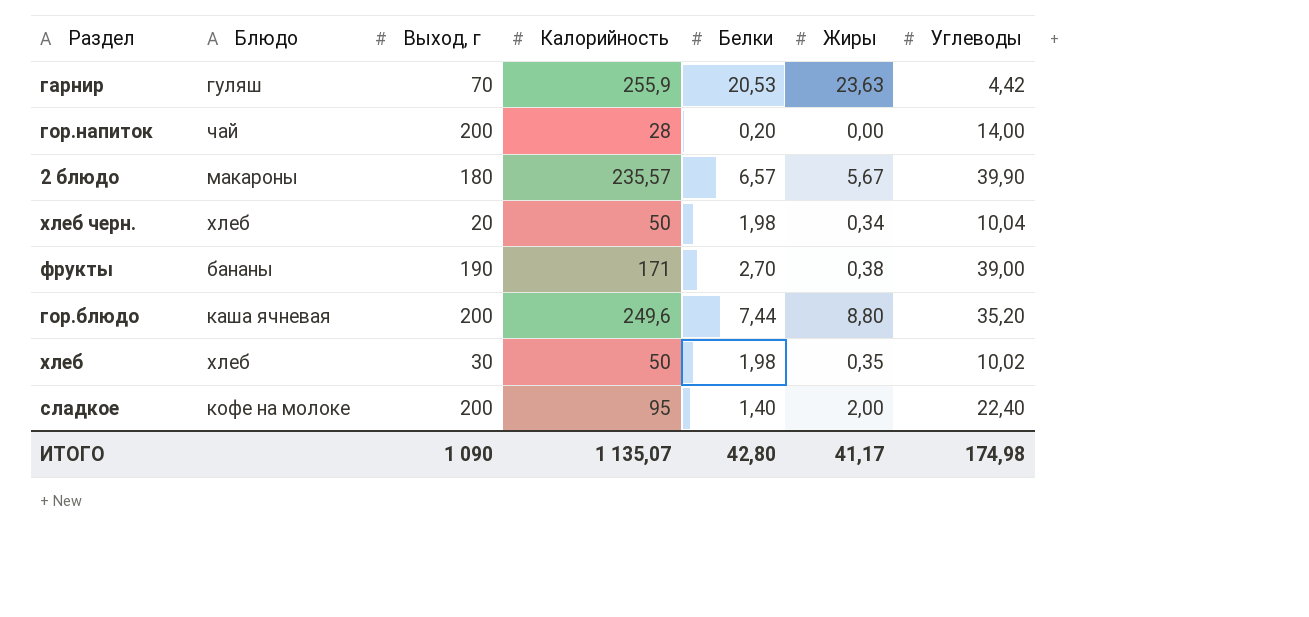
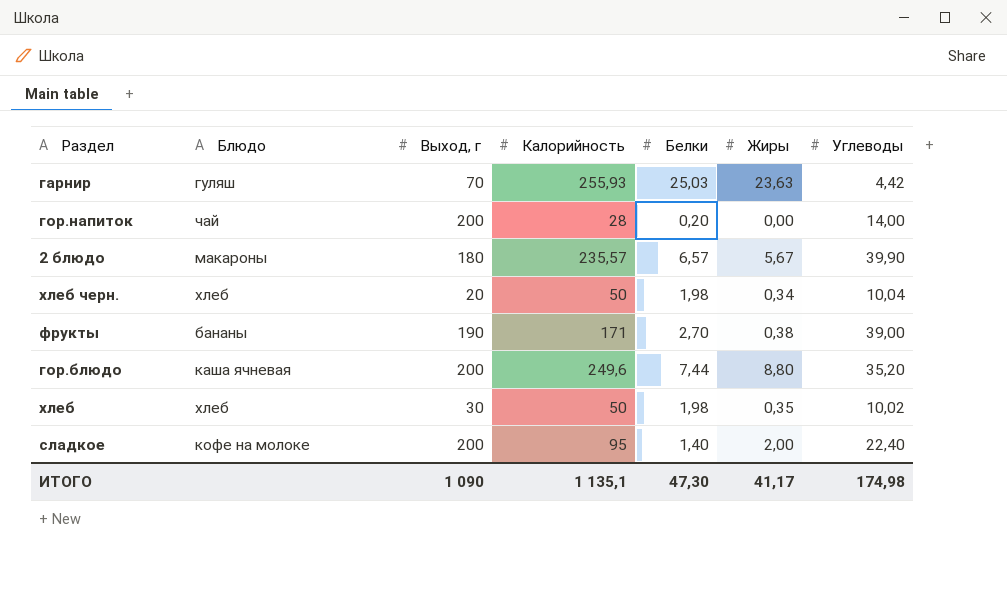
гарнир | Калорийность: 255,9 -> 255,93
гарнир | Белки: 20,53 -> 25,03
ИТОГО | Калорийность: 1 135,07 -> 1 135,1
ИТОГО | Белки: 42,80 -> 47,30

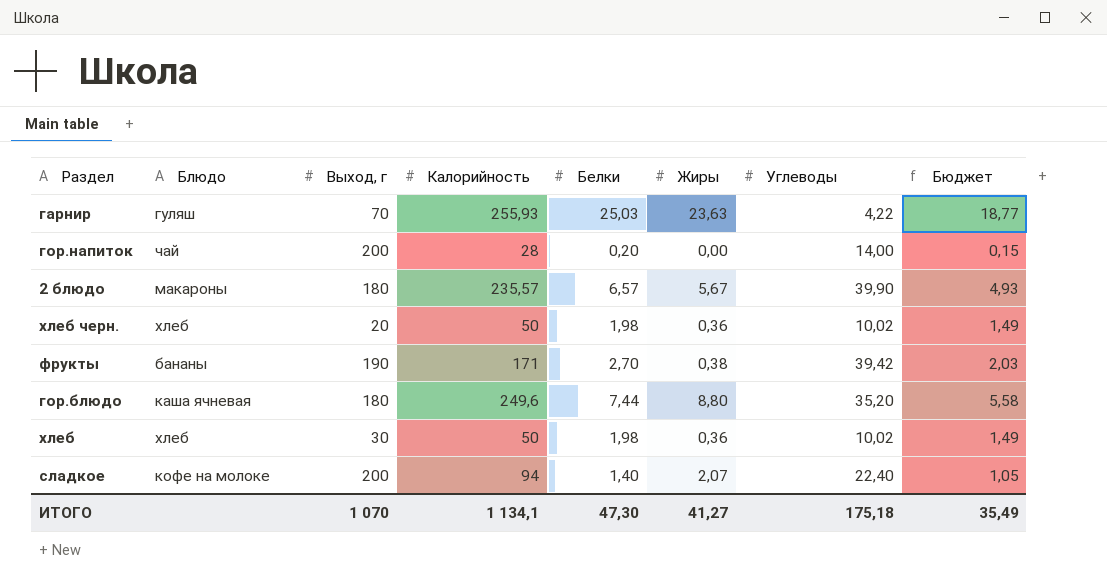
column Бюджет | formula: none -> [Белки] * 0,75
гарнир | Углеводы: 4,42 -> 4,22
хлеб черн. | Жиры: 0,34 -> 0,36
хлеб черн. | Углеводы: 10,04 -> 10,02
фрукты | Углеводы: 39,00 -> 39,42
гор.блюдо | Выход, г: 200 -> 180
хлеб | Жиры: 0,35 -> 0,36
сладкое | Калорийность: 95 -> 94
сладкое | Жиры: 2,00 -> 2,07
ИТОГО | Выход, г: 1 090 -> 1 070
ИТОГО | Калорийность: 1 135,1 -> 1 134,1
ИТОГО | Жиры: 41,17 -> 41,27
ИТОГО | Углеводы: 174,98 -> 175,18

